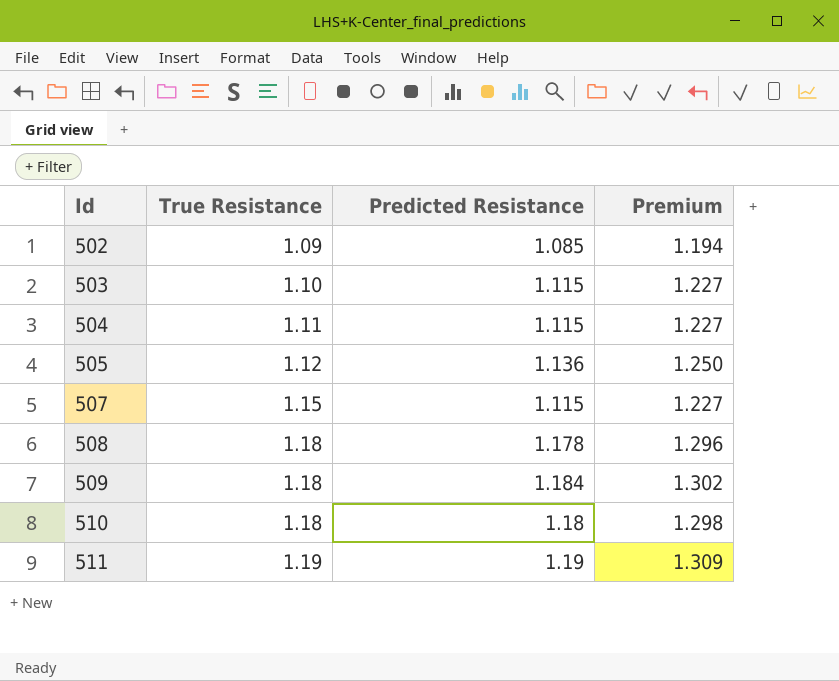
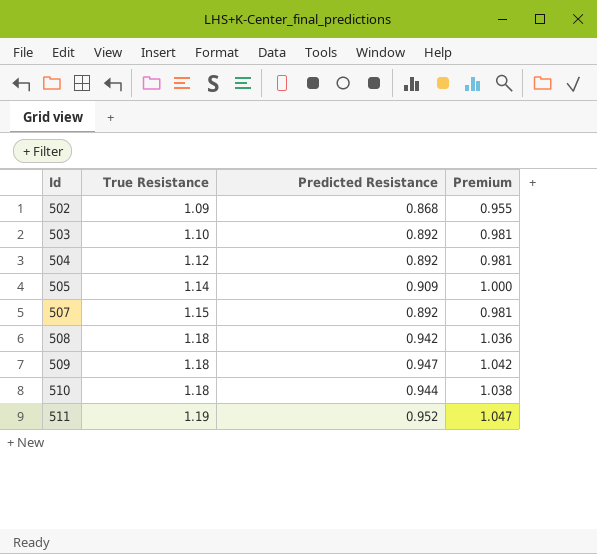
502 | Predicted Resistance: 1.085 -> 0.868
502 | Premium: 1.194 -> 0.955
503 | Predicted Resistance: 1.115 -> 0.892
503 | Premium: 1.227 -> 0.981
504 | True Resistance: 1.11 -> 1.12
504 | Predicted Resistance: 1.115 -> 0.892
504 | Premium: 1.227 -> 0.981
505 | True Resistance: 1.12 -> 1.14
505 | Predicted Resistance: 1.136 -> 0.909
505 | Premium: 1.250 -> 1.000
507 | Predicted Resistance: 1.115 -> 0.892
507 | Premium: 1.227 -> 0.981
508 | Predicted Resistance: 1.178 -> 0.942
508 | Premium: 1.296 -> 1.036
509 | Predicted Resistance: 1.184 -> 0.947
509 | Premium: 1.302 -> 1.042
510 | Predicted Resistance: 1.18 -> 0.944
510 | Premium: 1.298 -> 1.038
511 | Predicted Resistance: 1.19 -> 0.952
511 | Premium: 1.309 -> 1.047

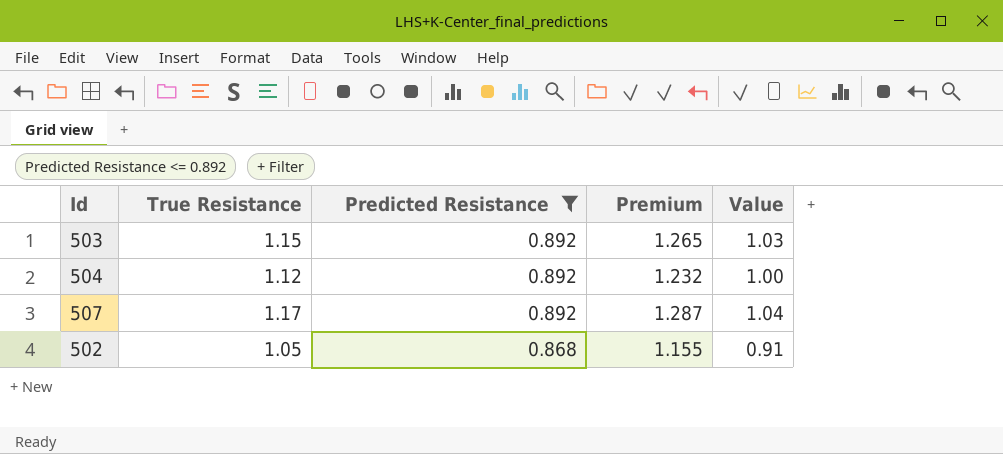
filter: none -> Predicted Resistance <= 0.892
row order: Id ascending -> Predicted Resistance descending
column Premium | formula: [Predicted Resistance] * 1.1 -> [True Resistance] * 1.1
column Value | formula: none -> [True Resistance] * [Predicted Resistance]
503 | True Resistance: 1.10 -> 1.15
507 | True Resistance: 1.15 -> 1.17
502 | True Resistance: 1.09 -> 1.05

